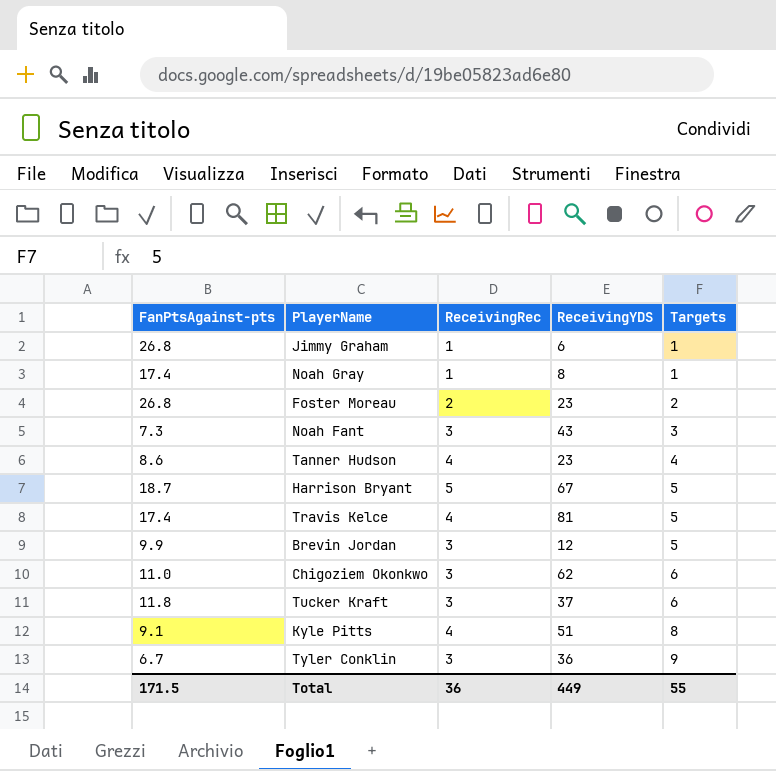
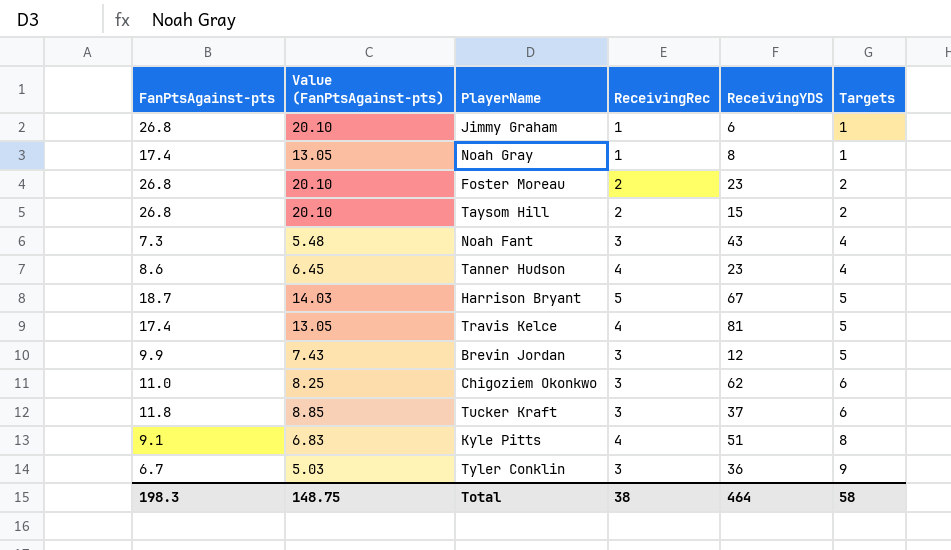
column Value (FanPtsAgainst-pts) | formula: none -> [FanPtsAgainst-pts] * 0.75
row Taysom Hill: none -> 26.8 | 20.10 | 2 | 15 | 2
Noah Fant | Targets: 3 -> 4
Total | FanPtsAgainst-pts: 171.5 -> 198.3
Total | ReceivingRec: 36 -> 38
Total | ReceivingYDS: 449 -> 464
Total | Targets: 55 -> 58

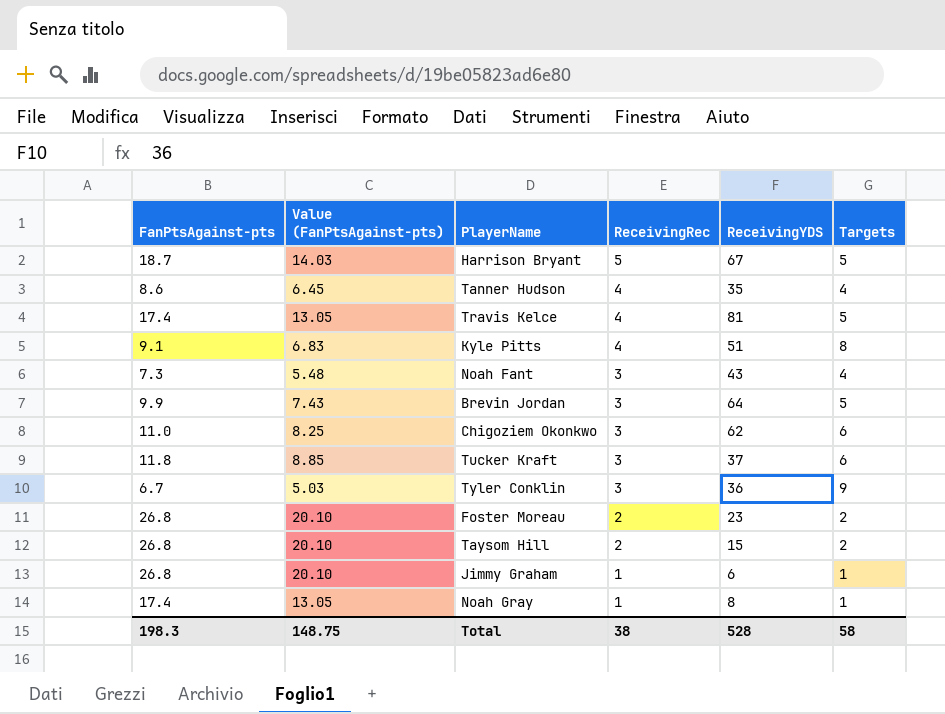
row order: Targets ascending -> ReceivingRec descending
Tanner Hudson | ReceivingYDS: 23 -> 35
Brevin Jordan | ReceivingYDS: 12 -> 64
Total | ReceivingYDS: 464 -> 528

